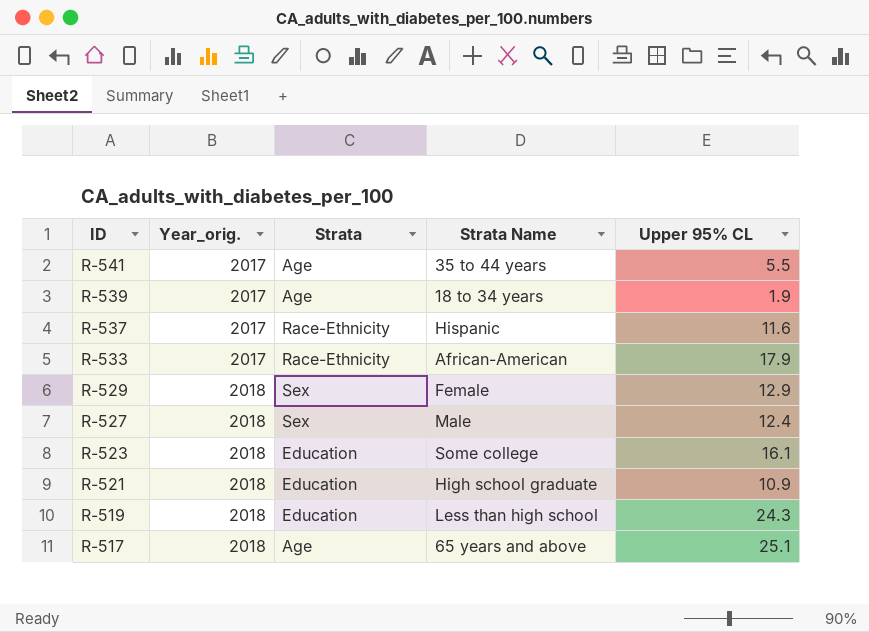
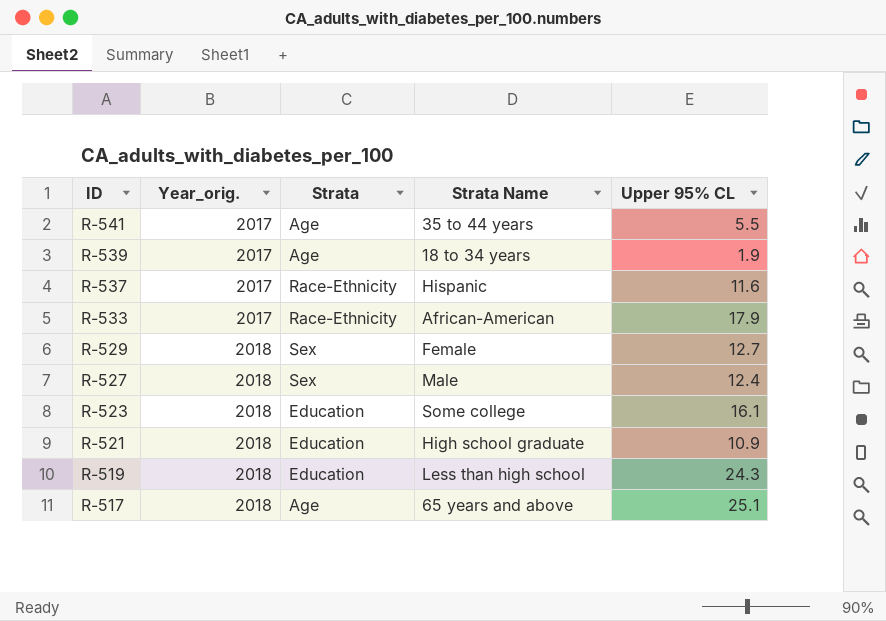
R-529 | Upper 95% CL: 12.9 -> 12.7

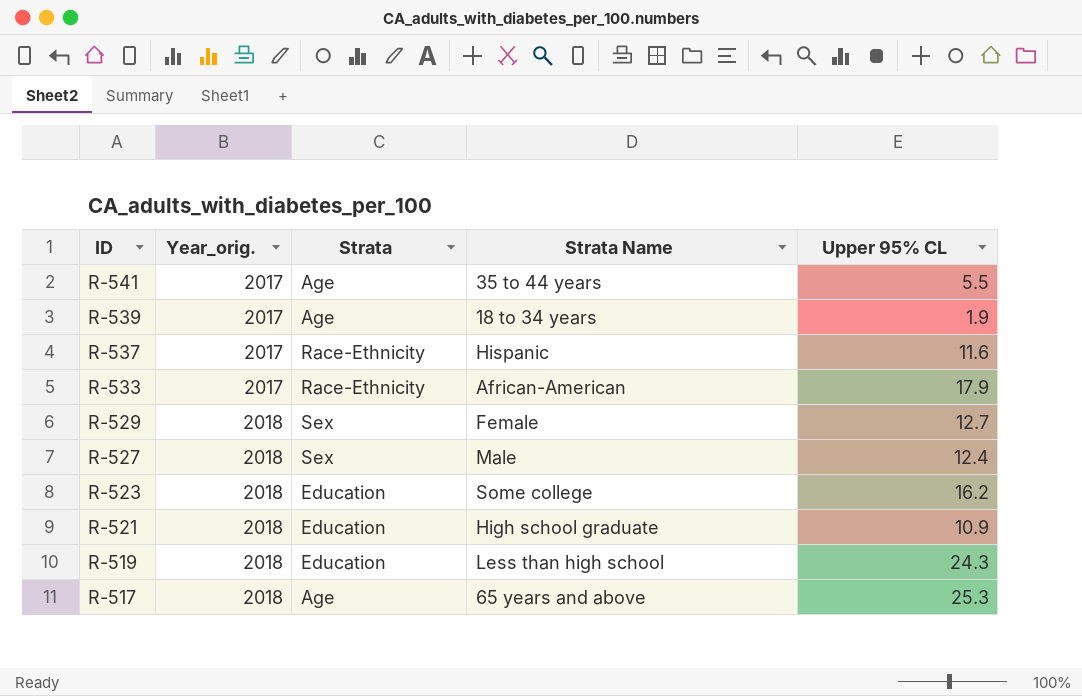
R-523 | Upper 95% CL: 16.1 -> 16.2
R-517 | Upper 95% CL: 25.1 -> 25.3

